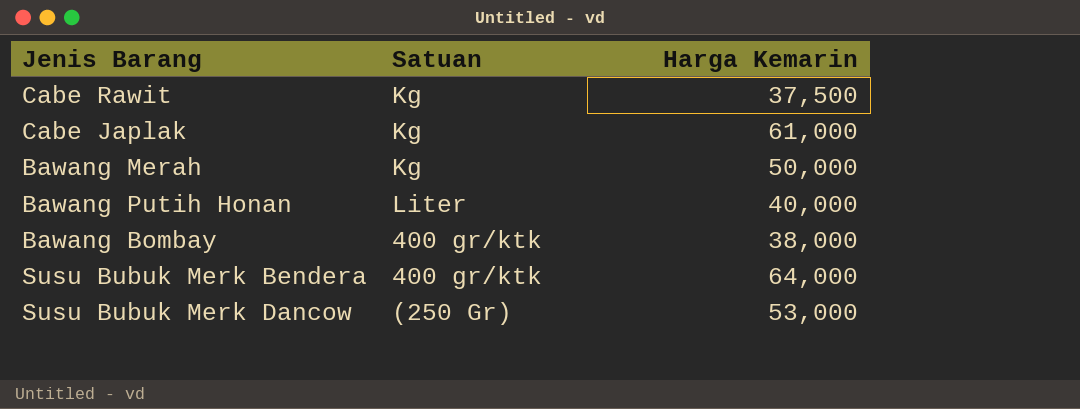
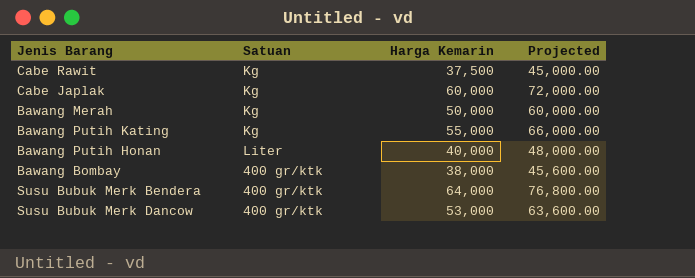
column Projected | formula: none -> [Harga Kemarin] * 1.2
Cabe Japlak | Harga Kemarin: 61,000 -> 60,000
row Bawang Putih Kating: none -> Kg | 55,000 | 66,000.00
Susu Bubuk Merk Dancow | Satuan: (250 Gr) -> 400 gr/ktk

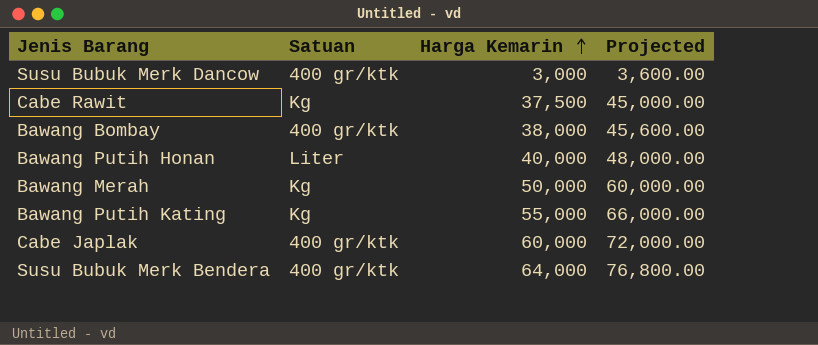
row order: none -> Harga Kemarin ascending
Susu Bubuk Merk Dancow | Harga Kemarin: 53,000 -> 3,000
Susu Bubuk Merk Dancow | Projected: 63,600.00 -> 3,600.00
Cabe Japlak | Satuan: Kg -> 400 gr/ktk

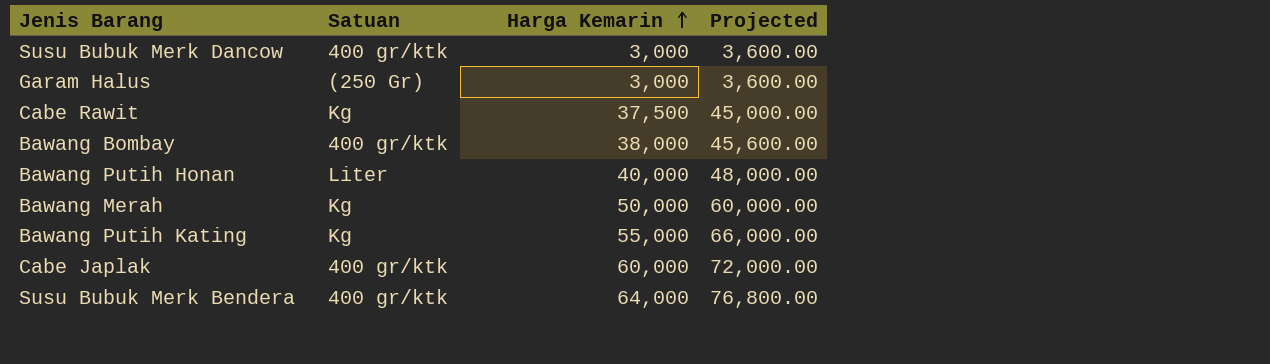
row Garam Halus: none -> (250 Gr) | 3,000 | 3,600.00

